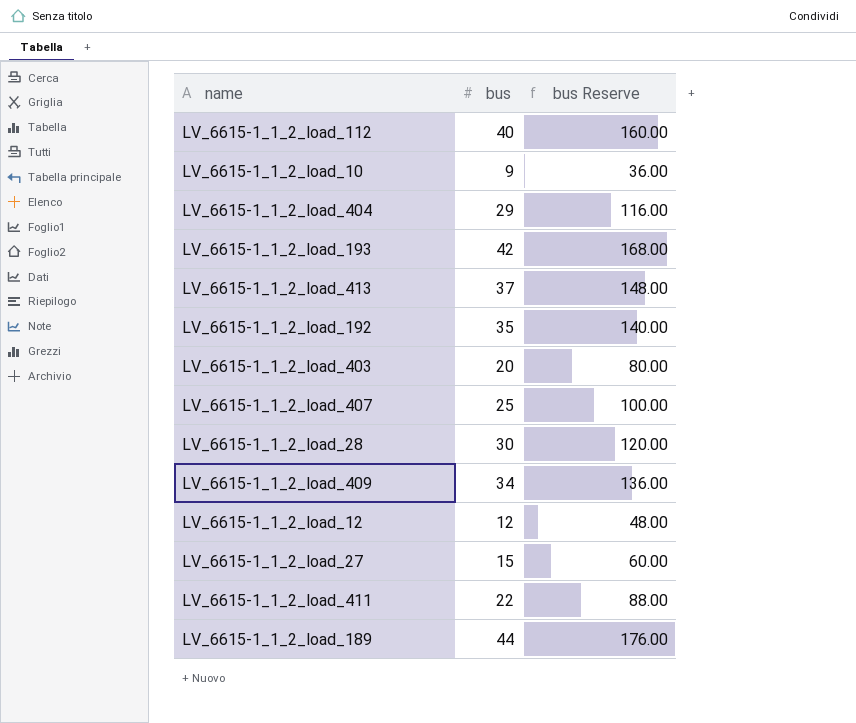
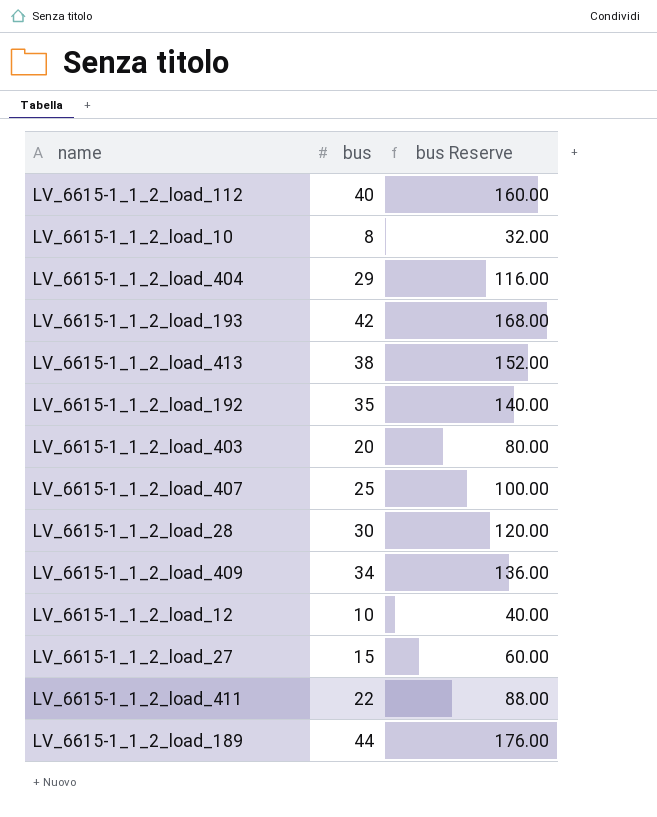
LV_6615-1_1_2_load_10 | bus: 9 -> 8
LV_6615-1_1_2_load_10 | bus Reserve: 36.00 -> 32.00
LV_6615-1_1_2_load_413 | bus: 37 -> 38
LV_6615-1_1_2_load_413 | bus Reserve: 148.00 -> 152.00
LV_6615-1_1_2_load_12 | bus: 12 -> 10
LV_6615-1_1_2_load_12 | bus Reserve: 48.00 -> 40.00

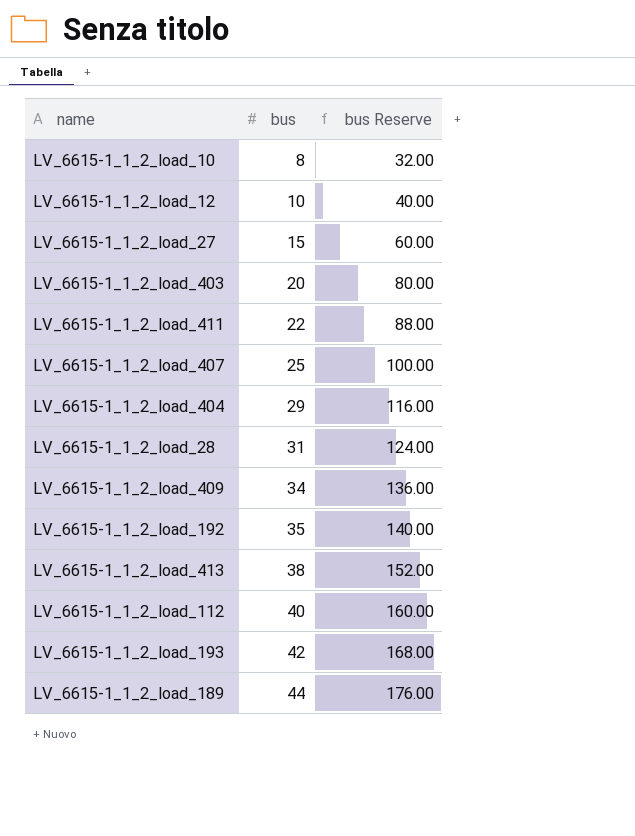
row order: none -> bus ascending
LV_6615-1_1_2_load_28 | bus: 30 -> 31
LV_6615-1_1_2_load_28 | bus Reserve: 120.00 -> 124.00

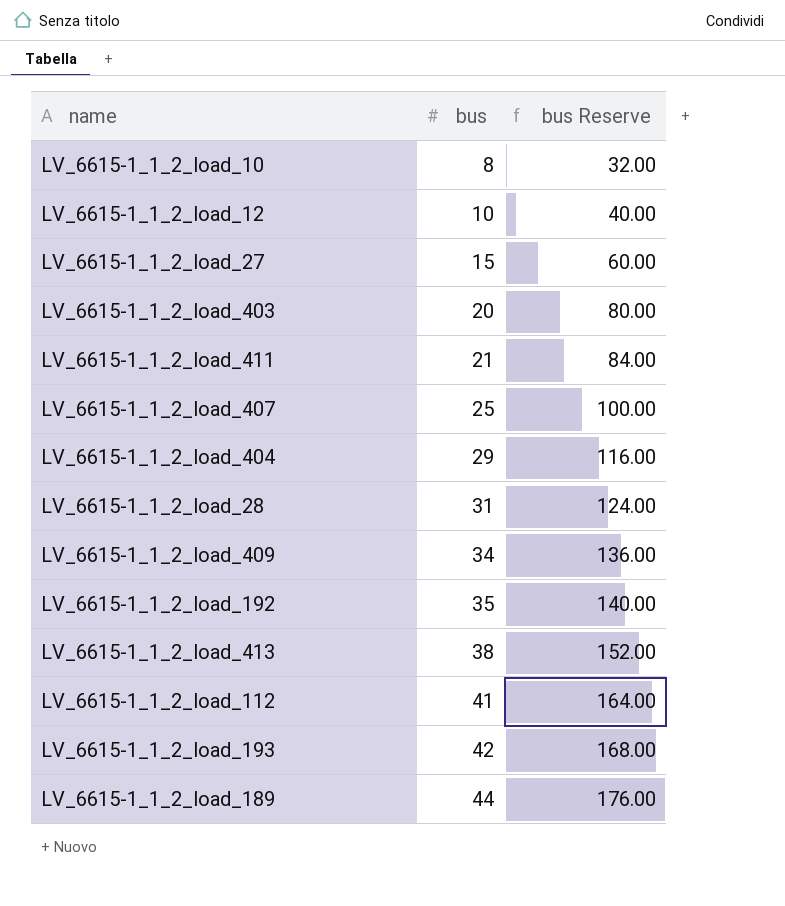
LV_6615-1_1_2_load_411 | bus: 22 -> 21
LV_6615-1_1_2_load_411 | bus Reserve: 88.00 -> 84.00
LV_6615-1_1_2_load_112 | bus: 40 -> 41
LV_6615-1_1_2_load_112 | bus Reserve: 160.00 -> 164.00

